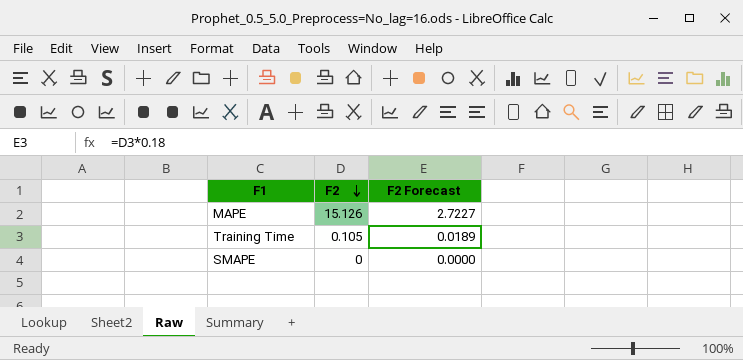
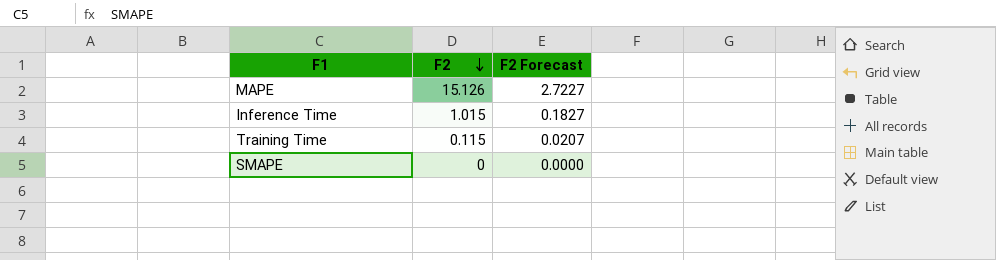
row Inference Time: none -> 1.015 | 0.1827
Training Time | F2: 0.105 -> 0.115
Training Time | F2 Forecast: 0.0189 -> 0.0207

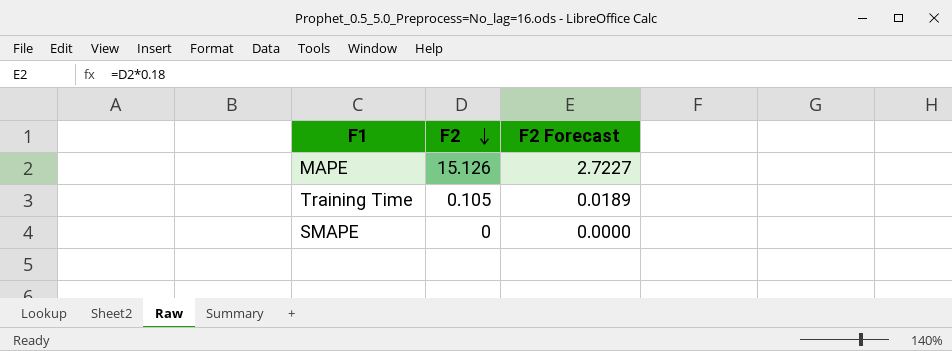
row Inference Time: 1.015 | 0.1827 -> none
Training Time | F2: 0.115 -> 0.105
Training Time | F2 Forecast: 0.0207 -> 0.0189

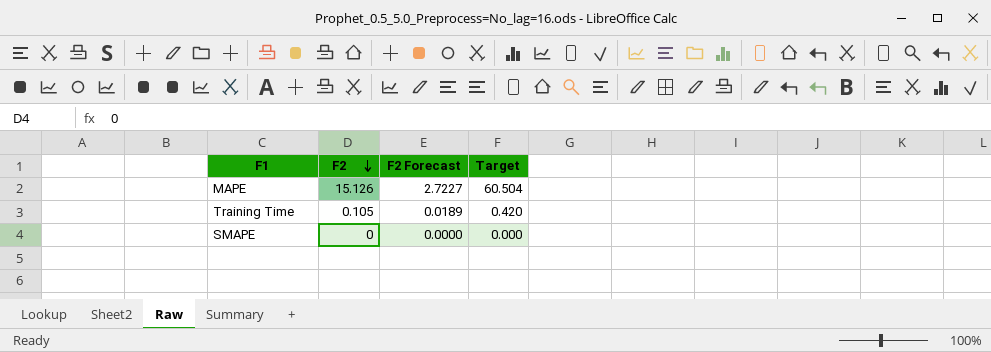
column Target | formula: none -> [F2] * 4

